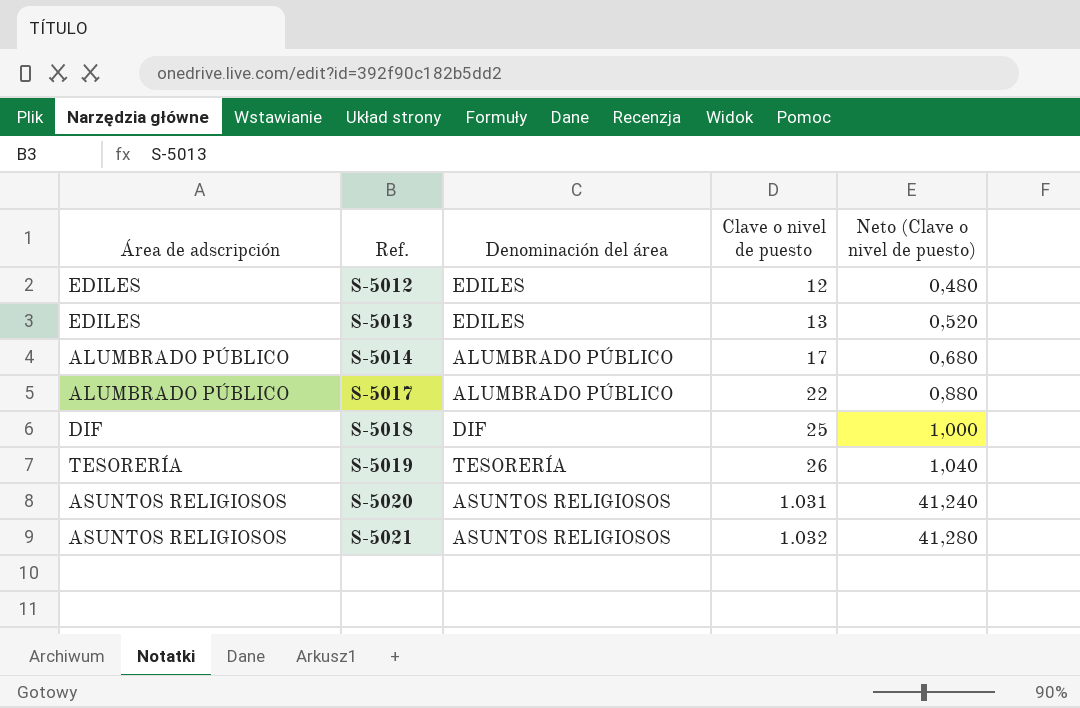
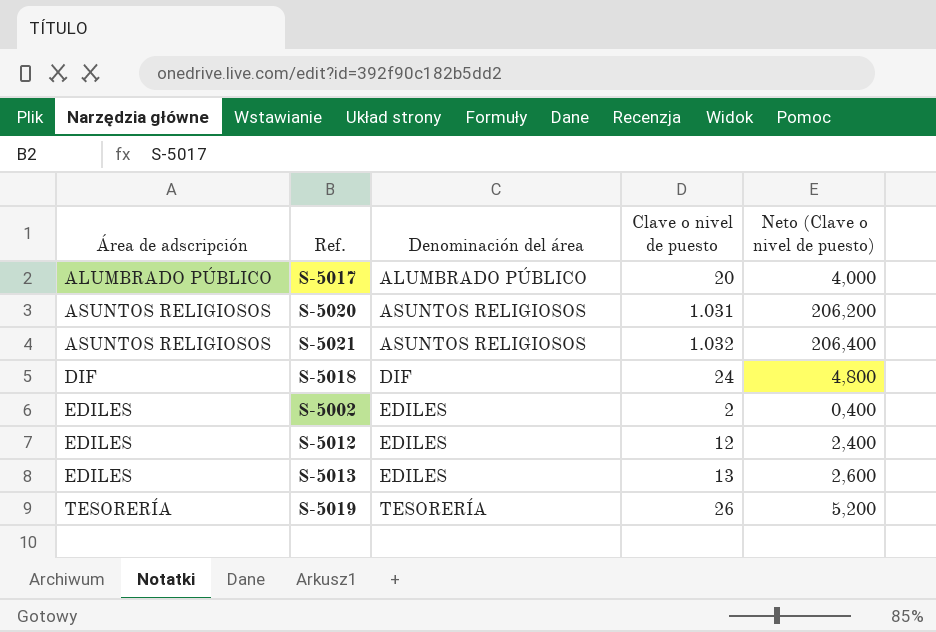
row order: Ref. ascending -> Área de adscripción ascending
column Neto (Clave o nivel de puesto) | formula: [Clave o nivel de puesto] * 0,04 -> [Clave o nivel de puesto] * 0,2
row S-5014: ALUMBRADO PÚBLICO | ALUMBRADO PÚBLICO | 17 | 0,680 -> none
S-5017 | Clave o nivel de puesto: 22 -> 20
S-5018 | Clave o nivel de puesto: 25 -> 24
row S-5002: none -> EDILES | EDILES | 2 | 0,400

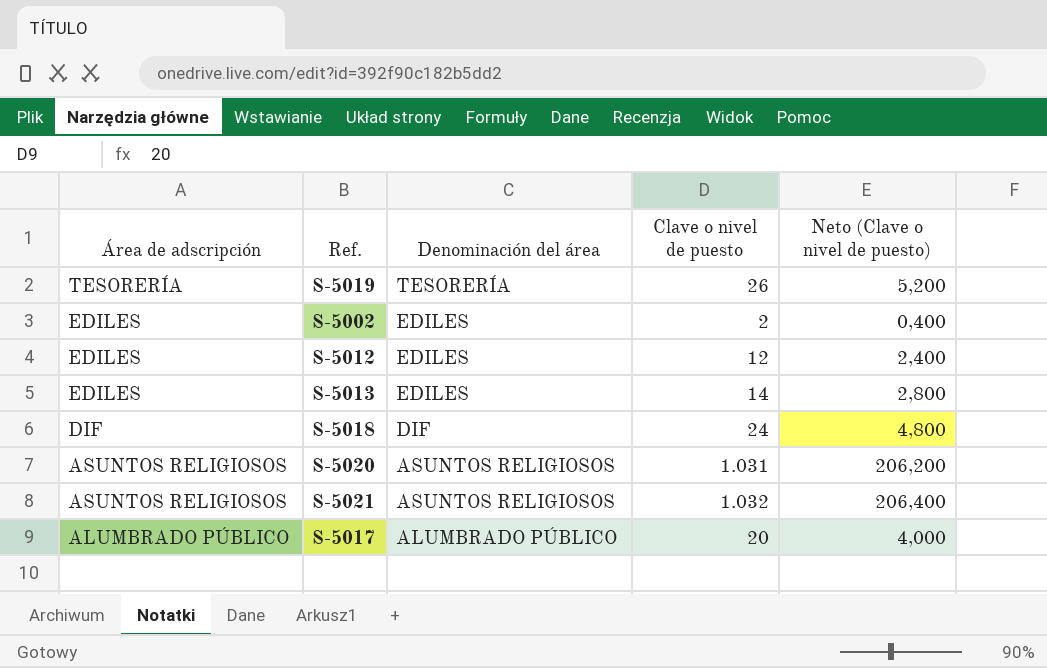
row order: Área de adscripción ascending -> Área de adscripción descending
S-5013 | Clave o nivel de puesto: 13 -> 14
S-5013 | Neto (Clave o nivel de puesto): 2,600 -> 2,800

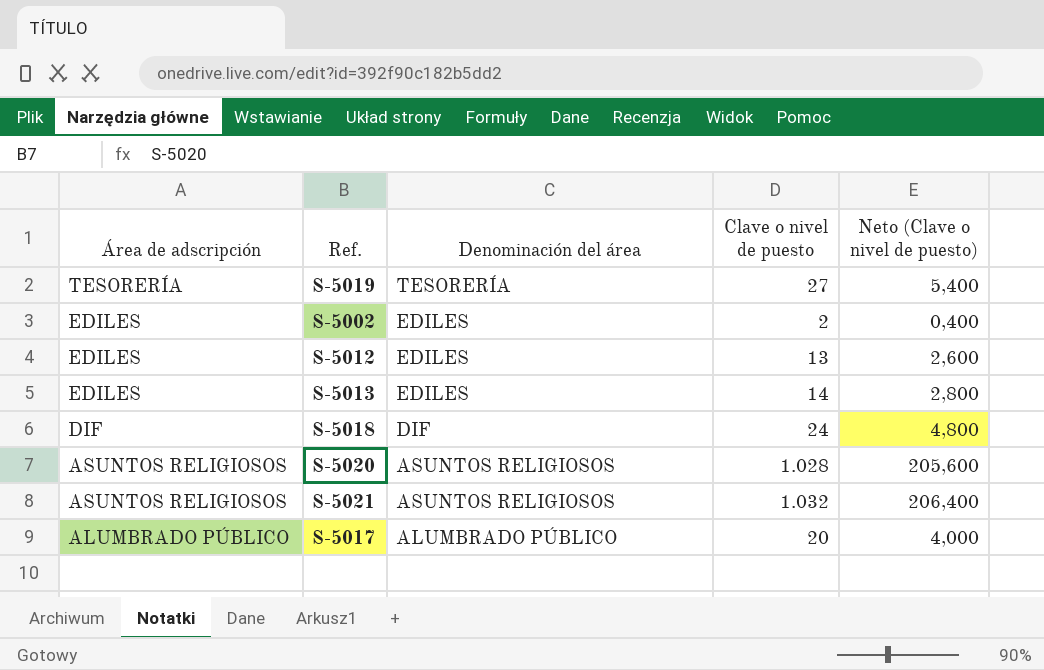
S-5019 | Clave o nivel de puesto: 26 -> 27
S-5019 | Neto (Clave o nivel de puesto): 5,200 -> 5,400
S-5012 | Clave o nivel de puesto: 12 -> 13
S-5012 | Neto (Clave o nivel de puesto): 2,400 -> 2,600
S-5020 | Clave o nivel de puesto: 1.031 -> 1.028
S-5020 | Neto (Clave o nivel de puesto): 206,200 -> 205,600

